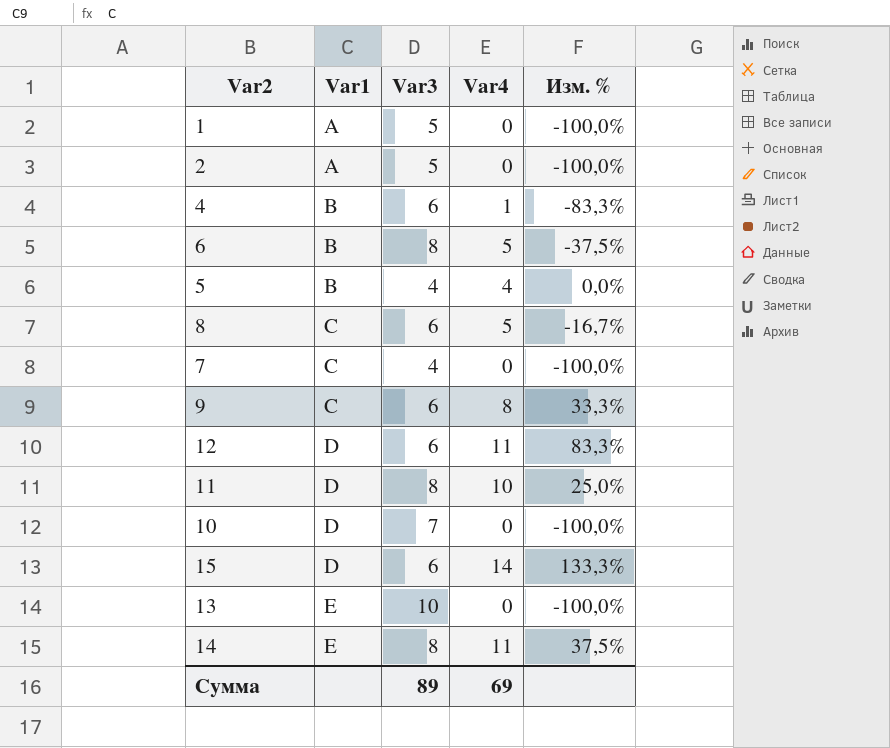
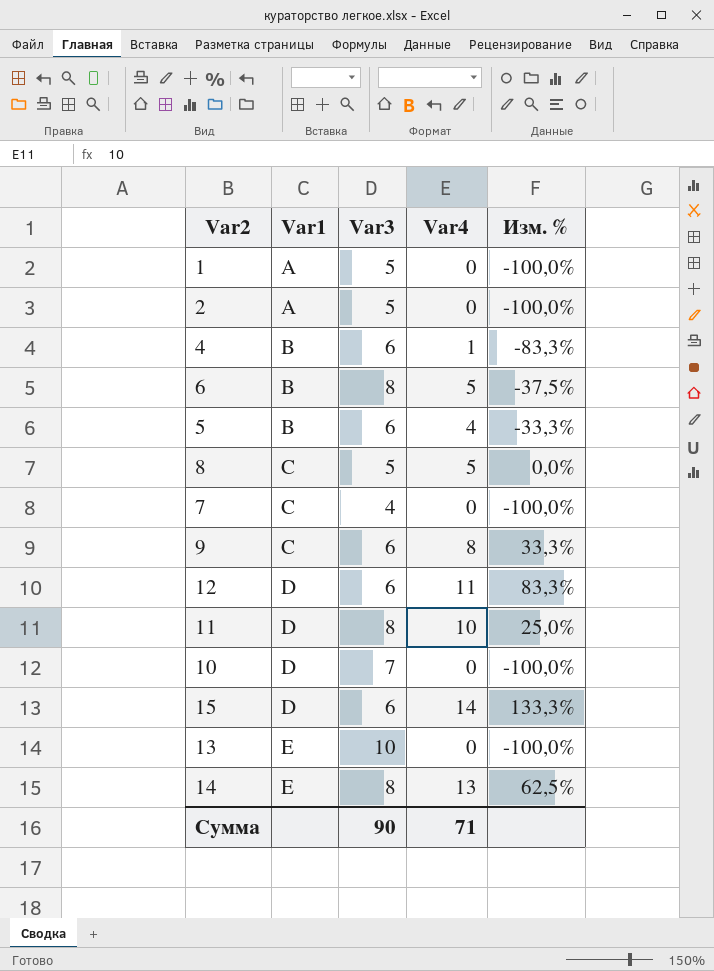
5 | Var3: 4 -> 6
5 | Изм. %: 0,0% -> -33,3%
8 | Var3: 6 -> 5
8 | Изм. %: -16,7% -> 0,0%
14 | Var4: 11 -> 13
14 | Изм. %: 37,5% -> 62,5%
Сумма | Var3: 89 -> 90
Сумма | Var4: 69 -> 71

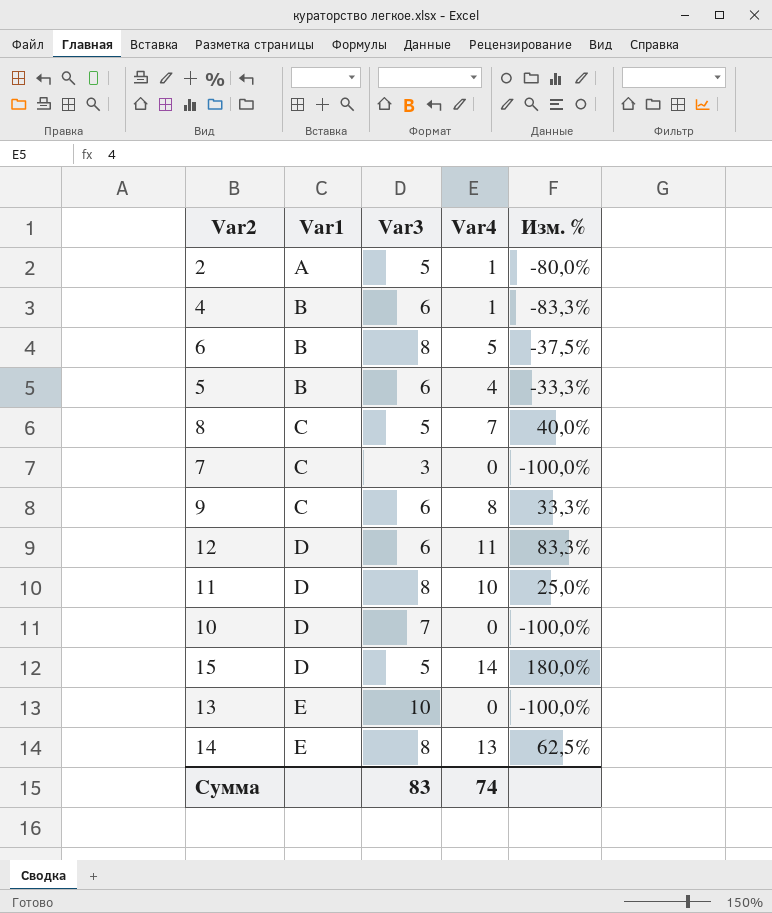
row 1: A | 5 | 0 | -100,0% -> none
2 | Var4: 0 -> 1
2 | Изм. %: -100,0% -> -80,0%
8 | Var4: 5 -> 7
8 | Изм. %: 0,0% -> 40,0%
7 | Var3: 4 -> 3
15 | Var3: 6 -> 5
15 | Изм. %: 133,3% -> 180,0%
Сумма | Var3: 90 -> 83
Сумма | Var4: 71 -> 74

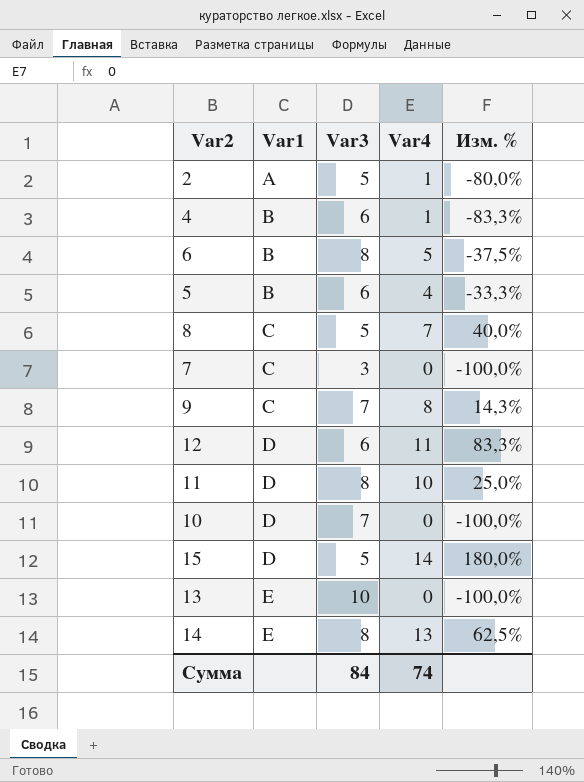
9 | Var3: 6 -> 7
9 | Изм. %: 33,3% -> 14,3%
Сумма | Var3: 83 -> 84

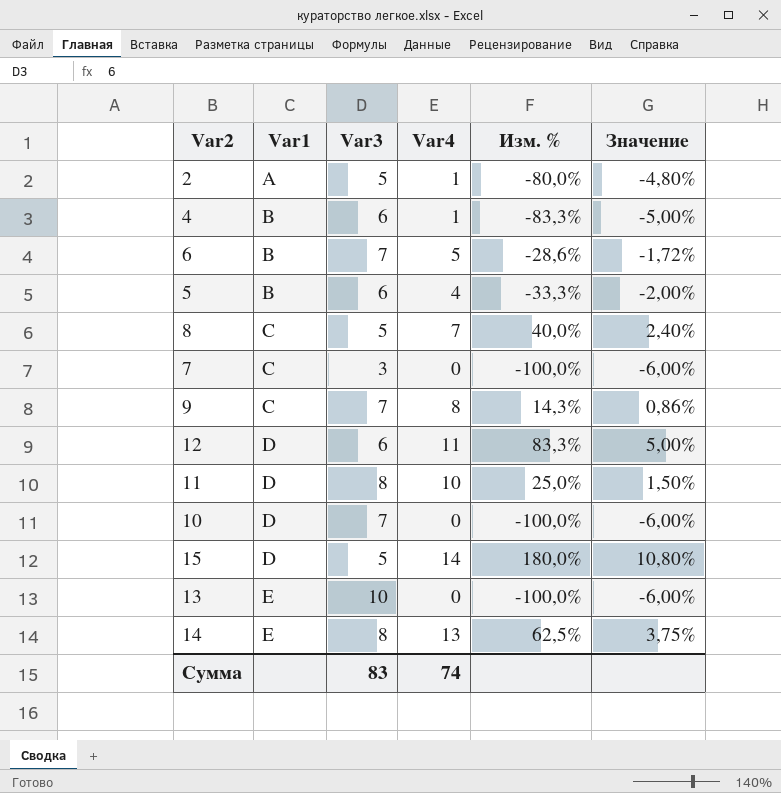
column Значение | formula: none -> [Изм. %] * 0,06
6 | Var3: 8 -> 7
6 | Изм. %: -37,5% -> -28,6%
Сумма | Var3: 84 -> 83

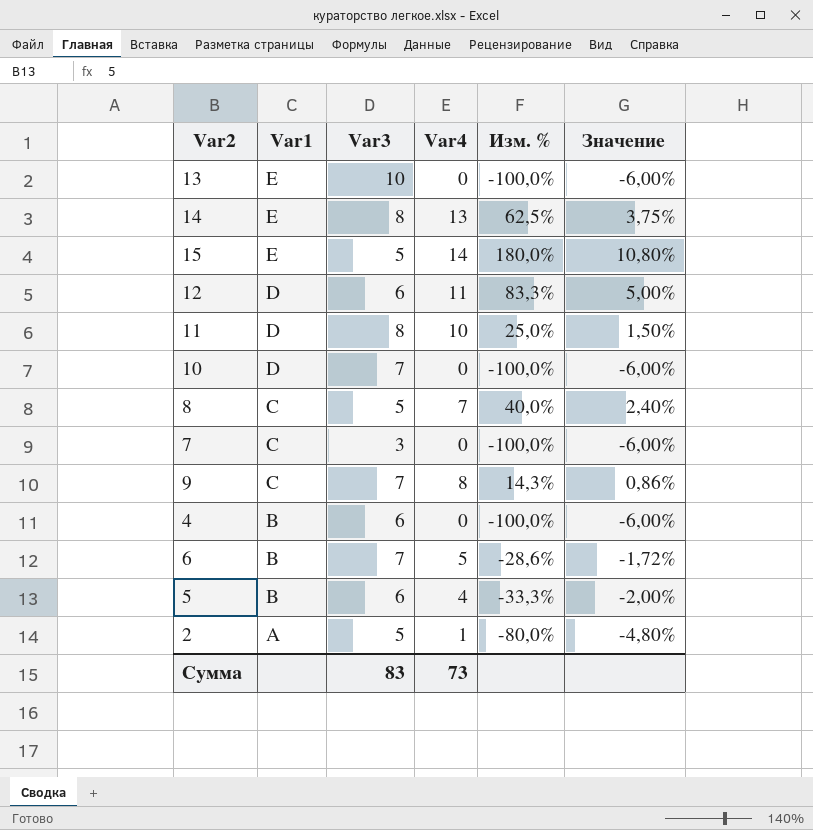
row order: Var1 ascending -> Var1 descending
15 | Var1: D -> E
4 | Var4: 1 -> 0
4 | Изм. %: -83,3% -> -100,0%
4 | Значение: -5,00% -> -6,00%
Сумма | Var4: 74 -> 73

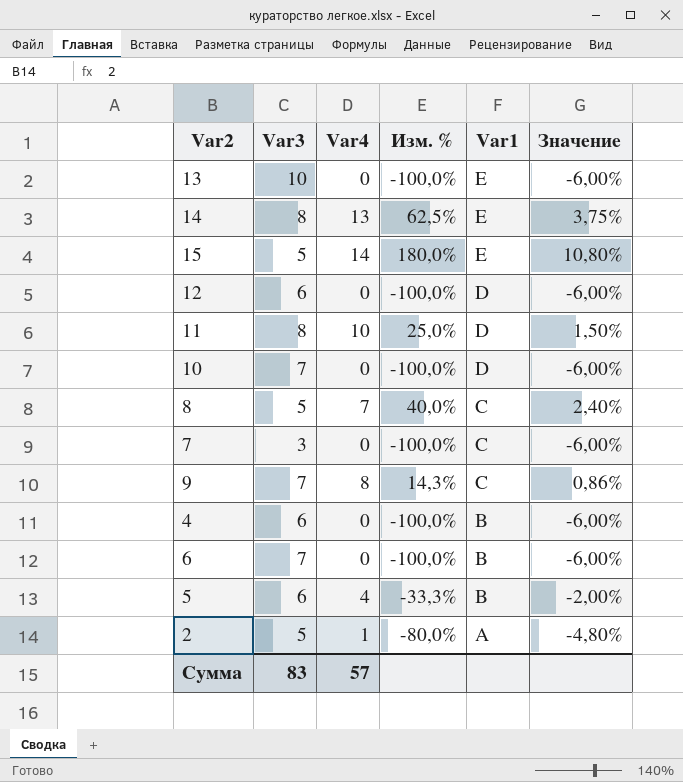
column Var1 | position: 2 -> 5
12 | Var4: 11 -> 0
12 | Изм. %: 83,3% -> -100,0%
12 | Значение: 5,00% -> -6,00%
6 | Var4: 5 -> 0
6 | Изм. %: -28,6% -> -100,0%
6 | Значение: -1,72% -> -6,00%
Сумма | Var4: 73 -> 57

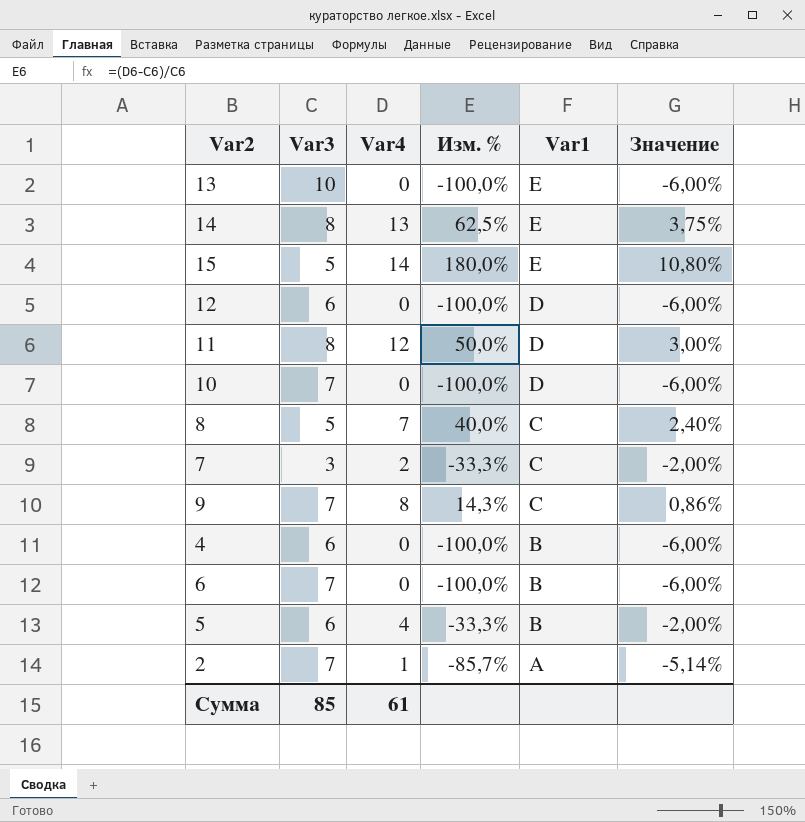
11 | Var4: 10 -> 12
11 | Изм. %: 25,0% -> 50,0%
11 | Значение: 1,50% -> 3,00%
7 | Var4: 0 -> 2
7 | Изм. %: -100,0% -> -33,3%
7 | Значение: -6,00% -> -2,00%
2 | Var3: 5 -> 7
2 | Изм. %: -80,0% -> -85,7%
2 | Значение: -4,80% -> -5,14%
Сумма | Var3: 83 -> 85
Сумма | Var4: 57 -> 61

